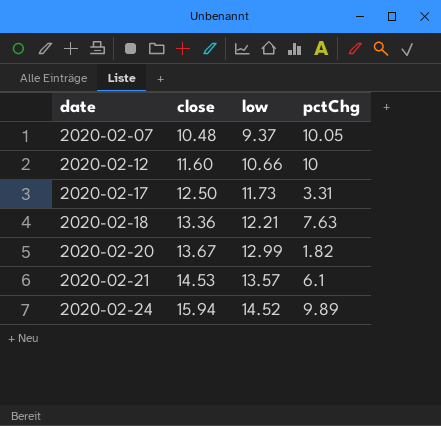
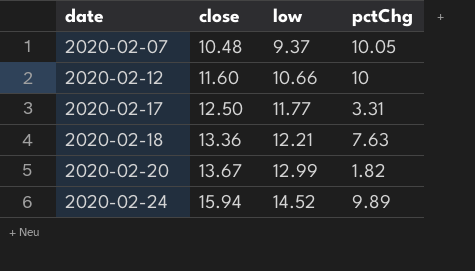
row 2020-02-21: 14.53 | 13.57 | 6.1 -> none
2020-02-17 | low: 11.73 -> 11.77

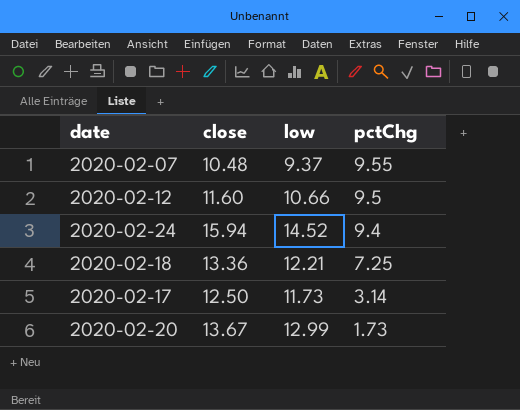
row order: date ascending -> pctChg descending
2020-02-07 | pctChg: 10.05 -> 9.55
2020-02-12 | pctChg: 10 -> 9.5
2020-02-24 | pctChg: 9.89 -> 9.4
2020-02-18 | pctChg: 7.63 -> 7.25
2020-02-17 | low: 11.77 -> 11.73
2020-02-17 | pctChg: 3.31 -> 3.14
2020-02-20 | pctChg: 1.82 -> 1.73

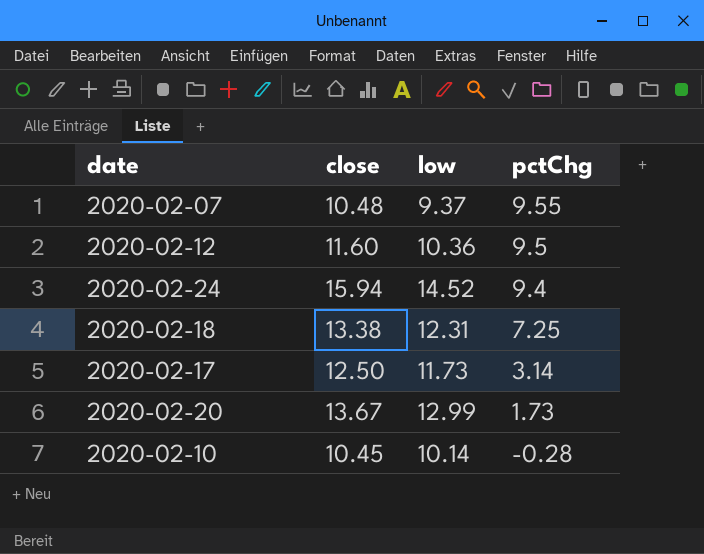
2020-02-12 | low: 10.66 -> 10.36
2020-02-18 | close: 13.36 -> 13.38
2020-02-18 | low: 12.21 -> 12.31
row 2020-02-10: none -> 10.45 | 10.14 | -0.28

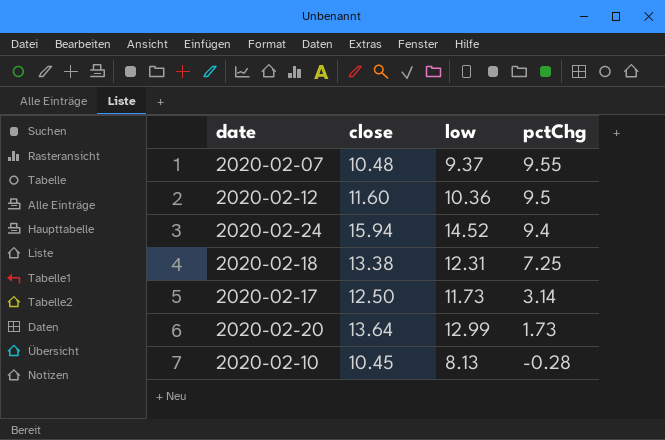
2020-02-20 | close: 13.67 -> 13.64
2020-02-10 | low: 10.14 -> 8.13

